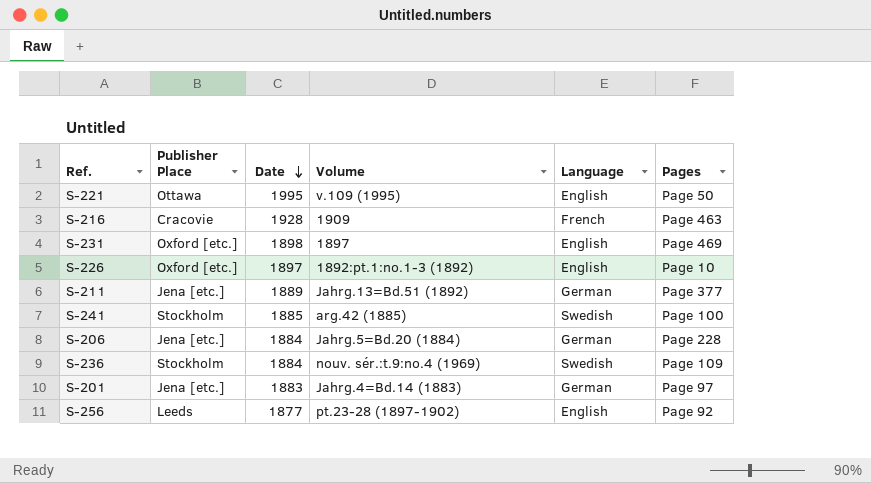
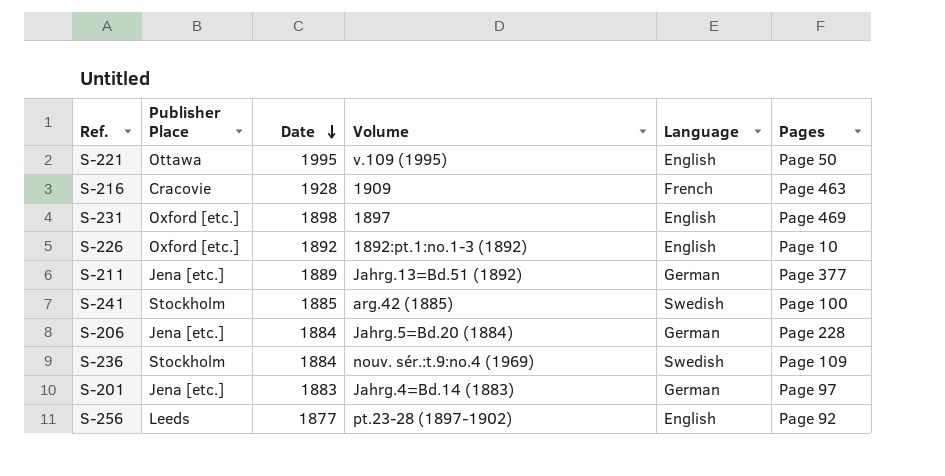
S-226 | Date: 1897 -> 1892

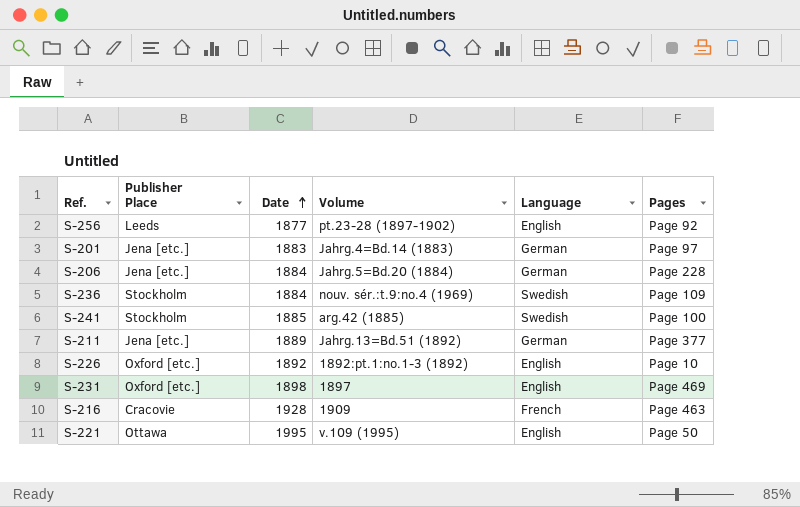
row order: Date descending -> Date ascending

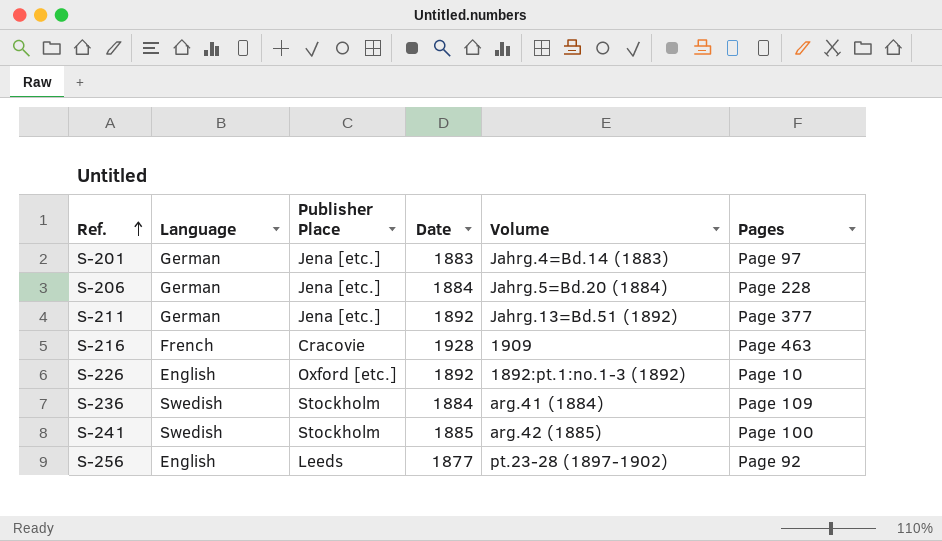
row order: Date ascending -> Ref. ascending
column Language | position: 5 -> 2
row S-231: Oxford [etc.] | 1898 | 1897 | English | Page 469 -> none
row S-221: Ottawa | 1995 | v.109 (1995) | English | Page 50 -> none
S-211 | Date: 1889 -> 1892
S-236 | Volume: nouv. sér.:t.9:no.4 (1969) -> arg.41 (1884)

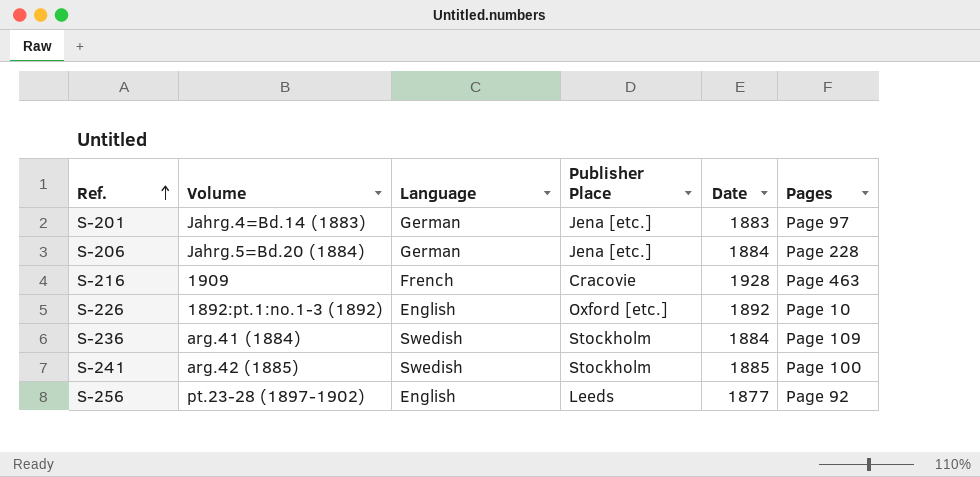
column Volume | position: 5 -> 2
row S-211: German | Jena [etc.] | 1892 | Jahrg.13=Bd.51 (1892) | Page 377 -> none

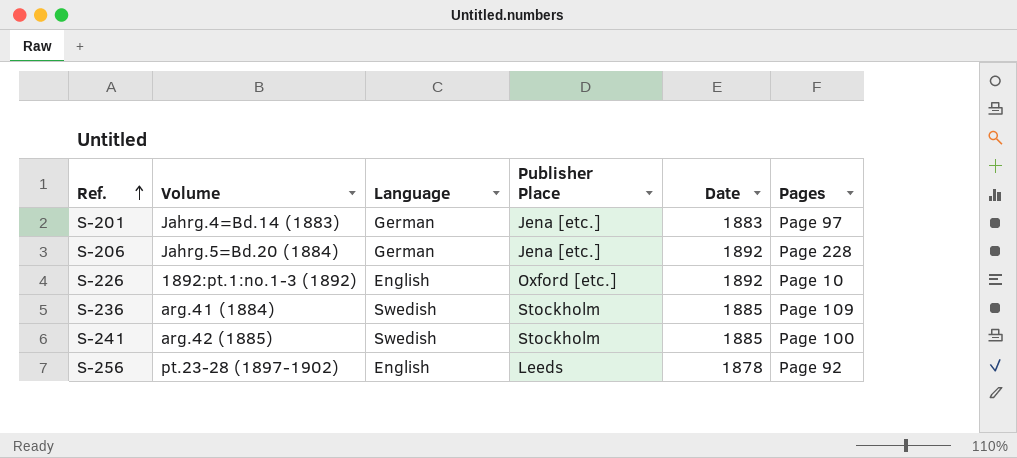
row S-216: 1909 | French | Cracovie | 1928 | Page 463 -> none
S-206 | Date: 1884 -> 1892
S-236 | Date: 1884 -> 1885
S-256 | Date: 1877 -> 1878

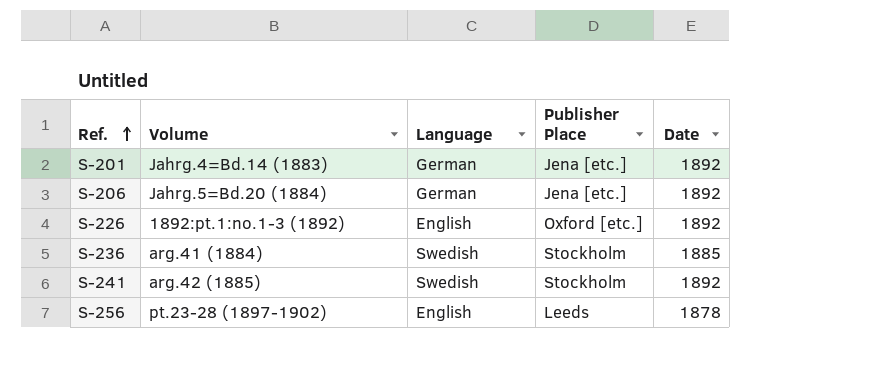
column Pages | position: 6 -> none
S-201 | Date: 1883 -> 1892
S-241 | Date: 1885 -> 1892

